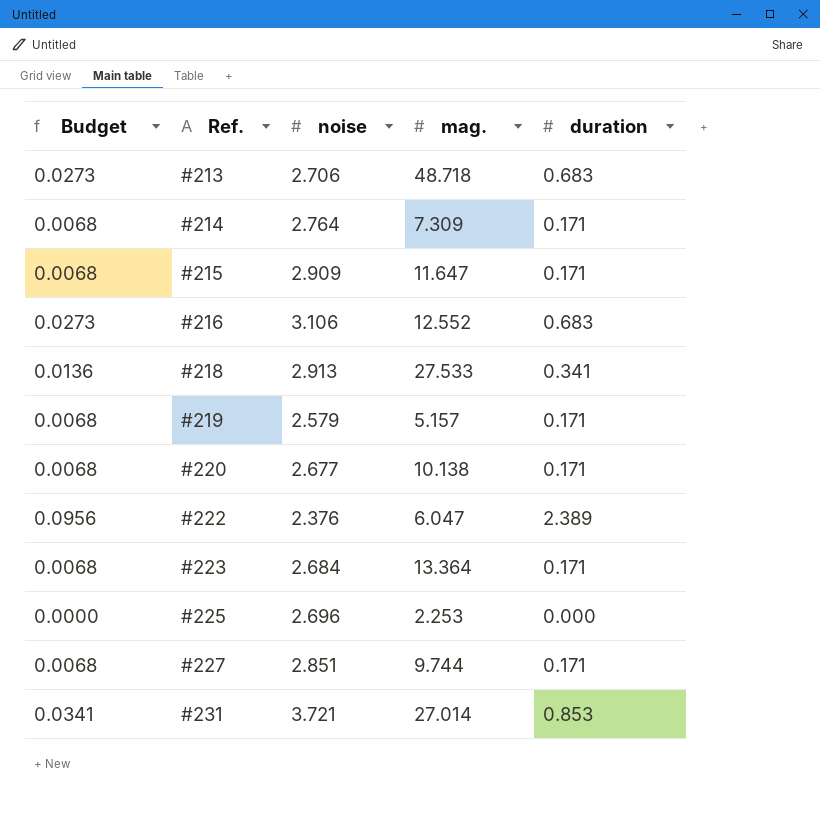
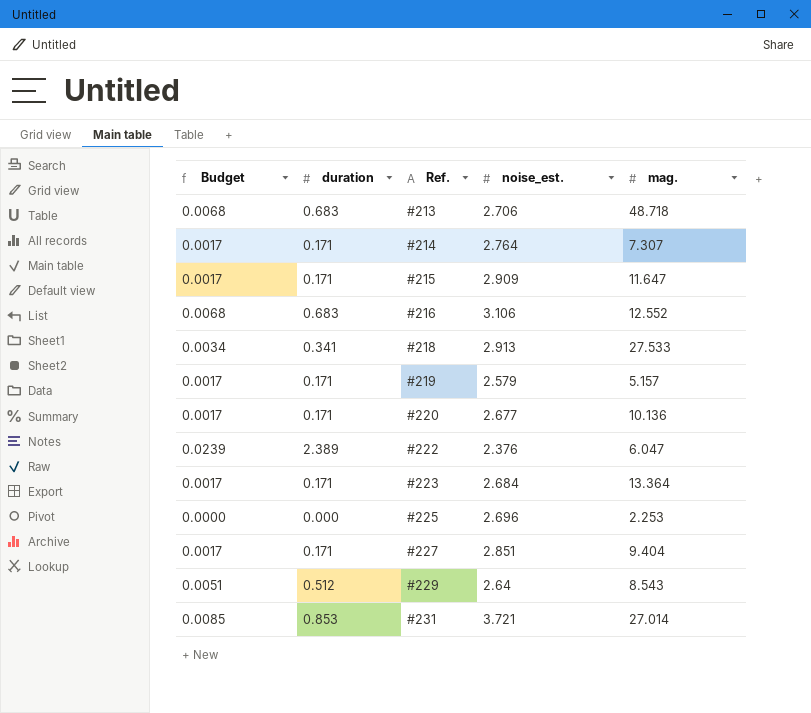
column Budget | formula: [duration] * 0.04 -> [duration] * 0.01
column duration | position: 5 -> 2
column name: noise -> noise_est.
#214 | mag.: 7.309 -> 7.307
#220 | mag.: 10.138 -> 10.136
#227 | mag.: 9.744 -> 9.404
row #229: none -> 0.0051 | 0.512 | 2.64 | 8.543

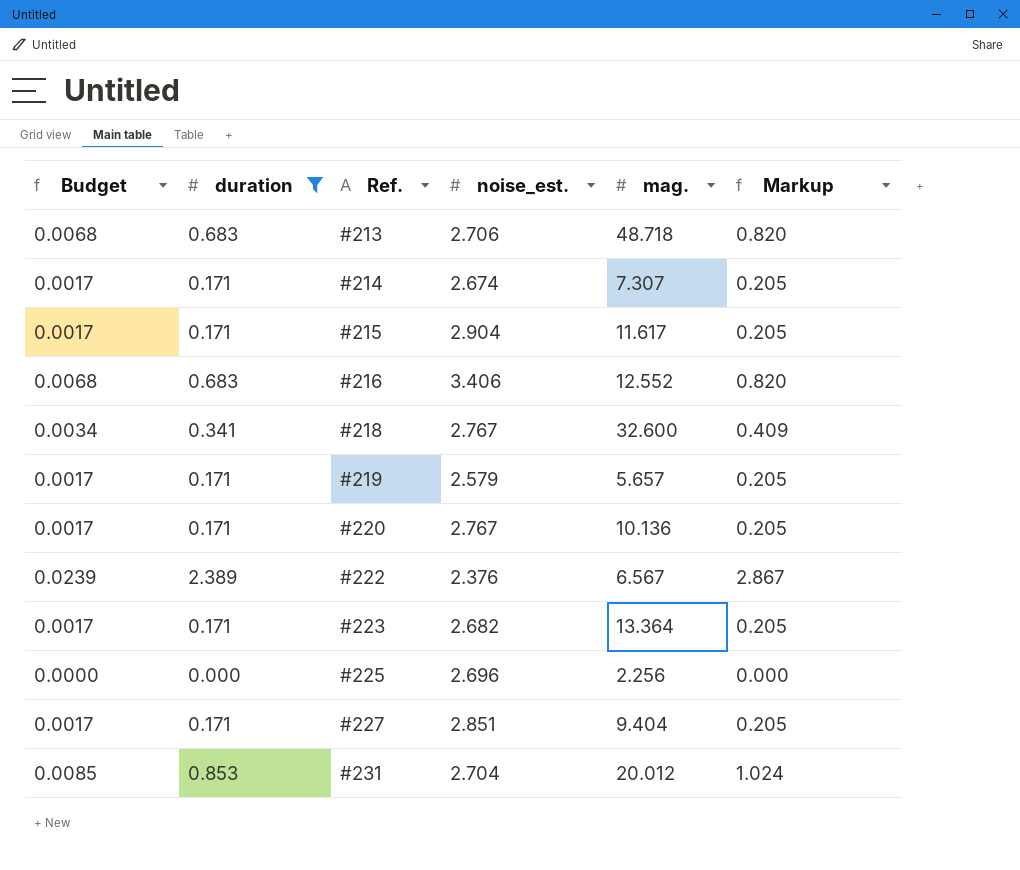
filter: none -> duration != 0.512
column Markup | formula: none -> [duration] * 1.2
#214 | noise_est.: 2.764 -> 2.674
#215 | noise_est.: 2.909 -> 2.904
#215 | mag.: 11.647 -> 11.617
#216 | noise_est.: 3.106 -> 3.406
#218 | noise_est.: 2.913 -> 2.767
#218 | mag.: 27.533 -> 32.600
#219 | mag.: 5.157 -> 5.657
#220 | noise_est.: 2.677 -> 2.767
#222 | mag.: 6.047 -> 6.567
#223 | noise_est.: 2.684 -> 2.682
#225 | mag.: 2.253 -> 2.256
#231 | noise_est.: 3.721 -> 2.704
#231 | mag.: 27.014 -> 20.012

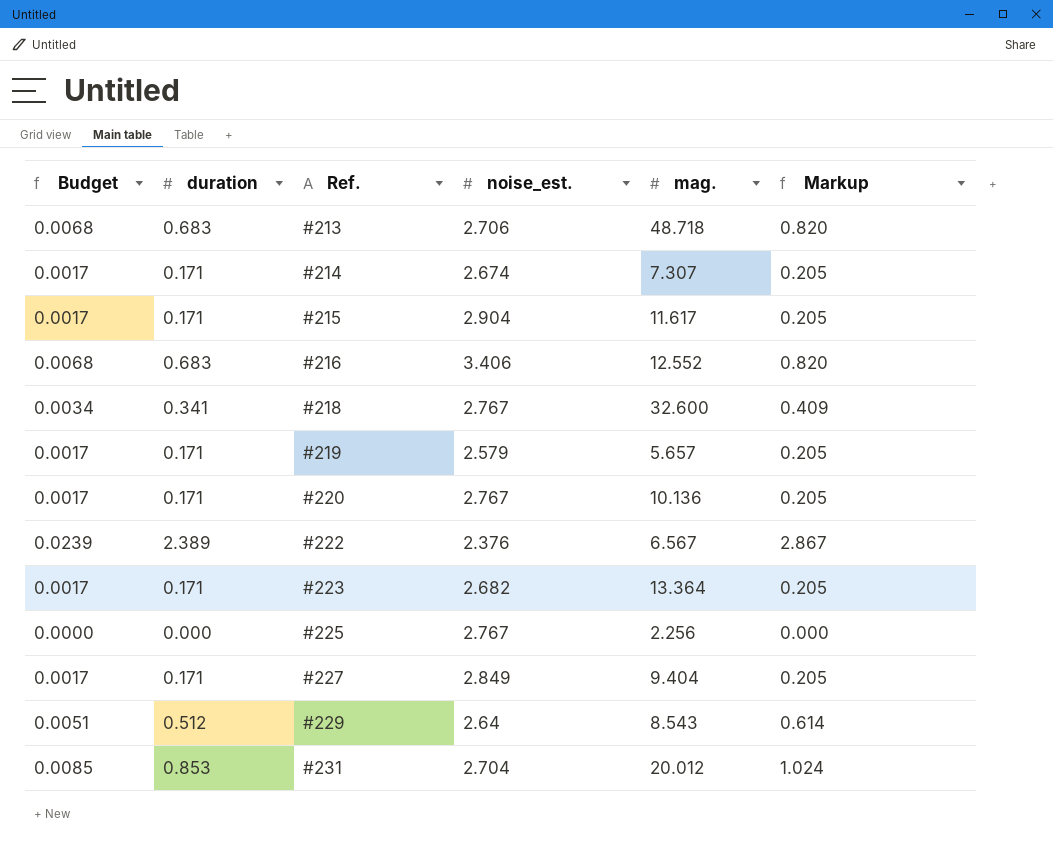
filter: duration != 0.512 -> none
#225 | noise_est.: 2.696 -> 2.767
#227 | noise_est.: 2.851 -> 2.849

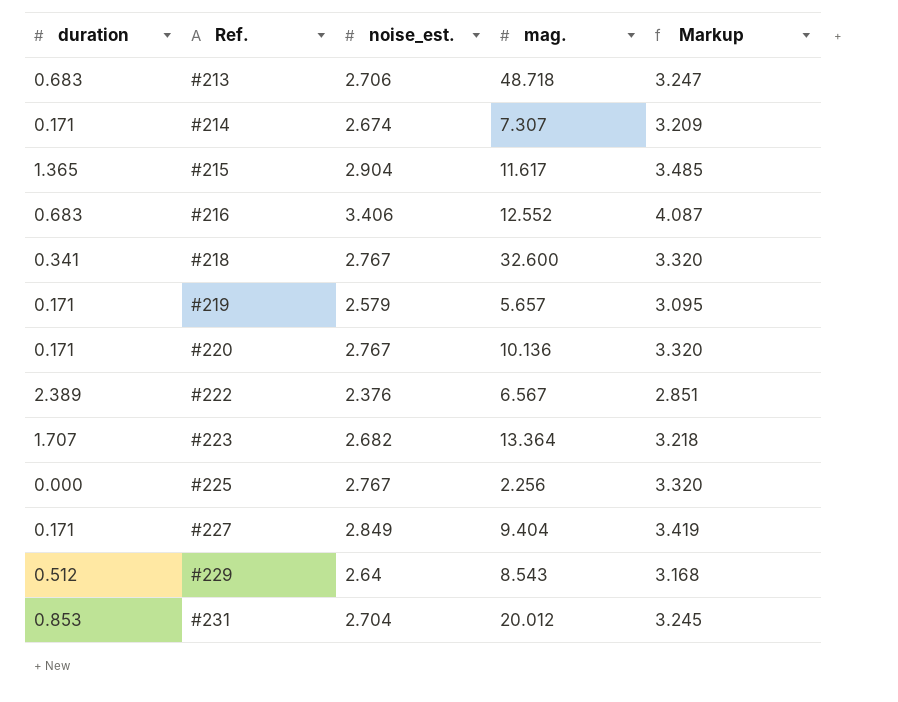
column Budget | formula: [duration] * 0.01 -> none
column Markup | formula: [duration] * 1.2 -> [noise_est.] * 1.2
#215 | duration: 0.171 -> 1.365
#223 | duration: 0.171 -> 1.707

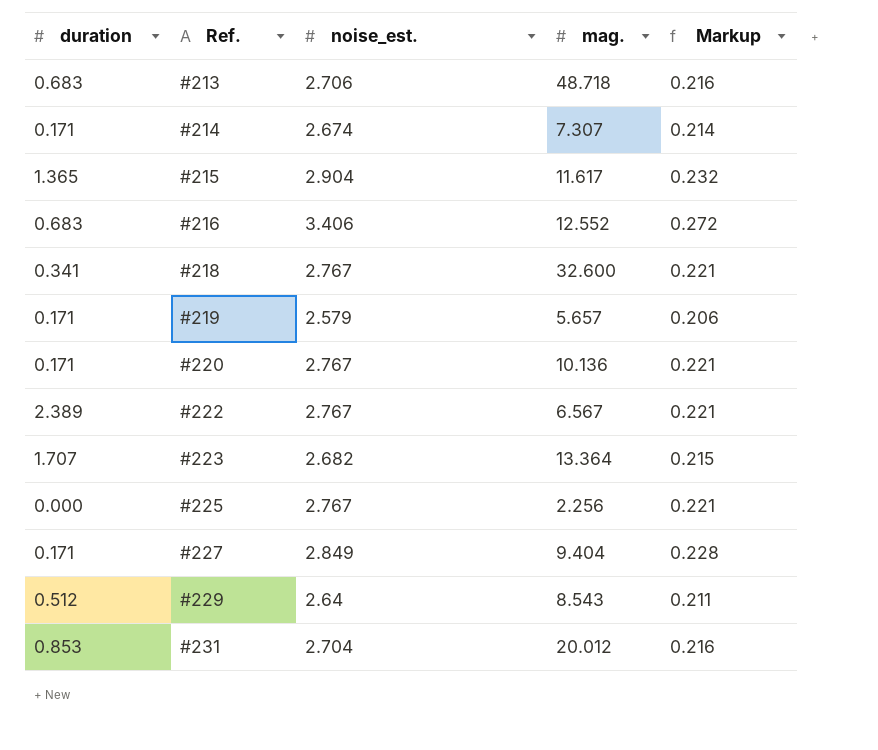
column Markup | formula: [noise_est.] * 1.2 -> [noise_est.] * 0.08
#222 | noise_est.: 2.376 -> 2.767

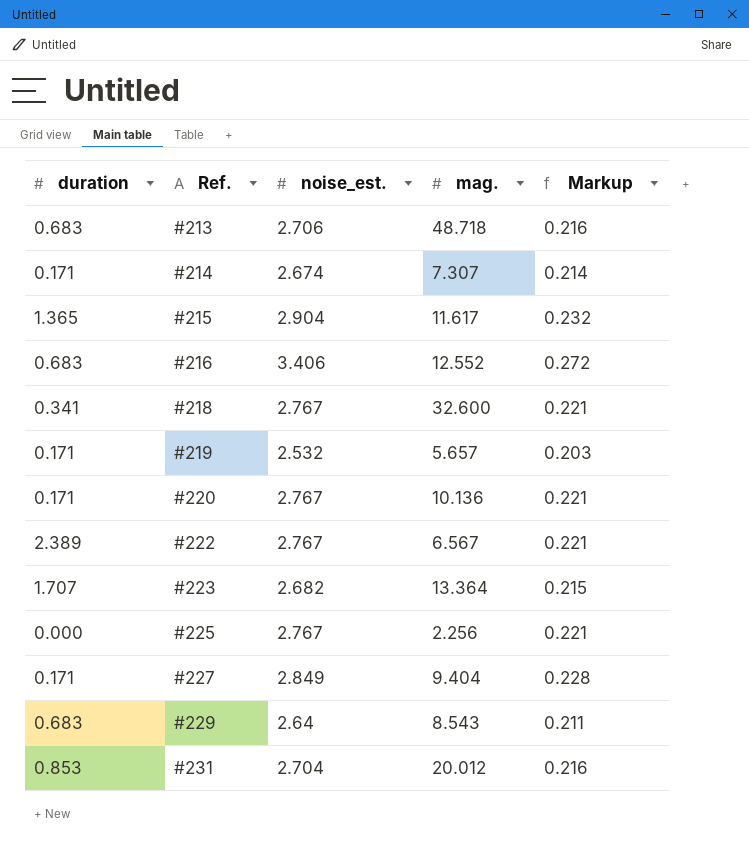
#219 | noise_est.: 2.579 -> 2.532
#219 | Markup: 0.206 -> 0.203
#229 | duration: 0.512 -> 0.683

